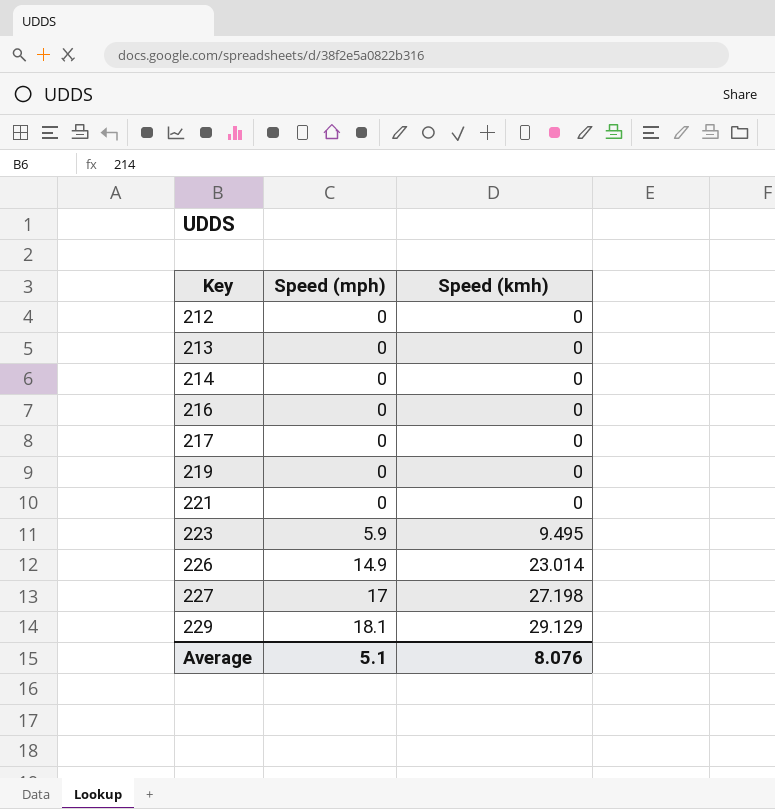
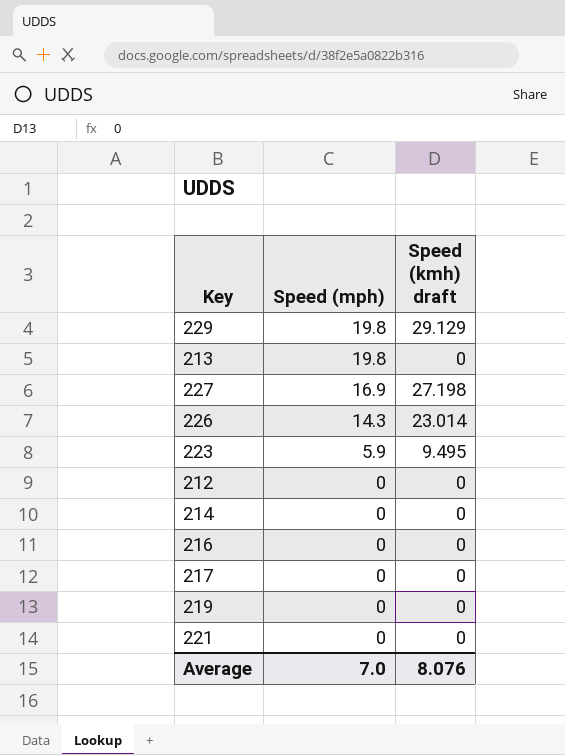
row order: Key ascending -> Speed (mph) descending
column name: Speed (kmh) -> Speed (kmh) draft
229 | Speed (mph): 18.1 -> 19.8
213 | Speed (mph): 0 -> 19.8
227 | Speed (mph): 17 -> 16.9
226 | Speed (mph): 14.9 -> 14.3
Average | Speed (mph): 5.1 -> 7.0

